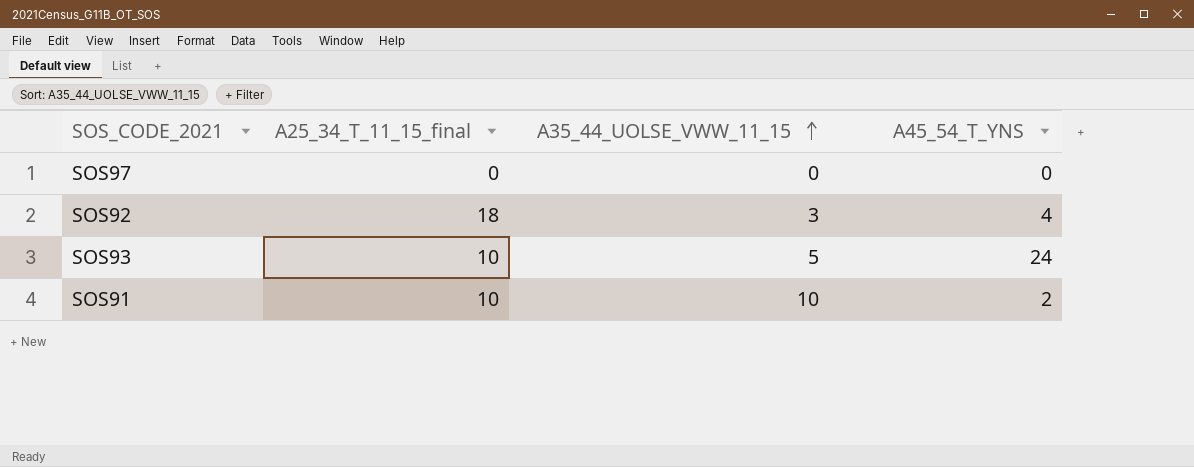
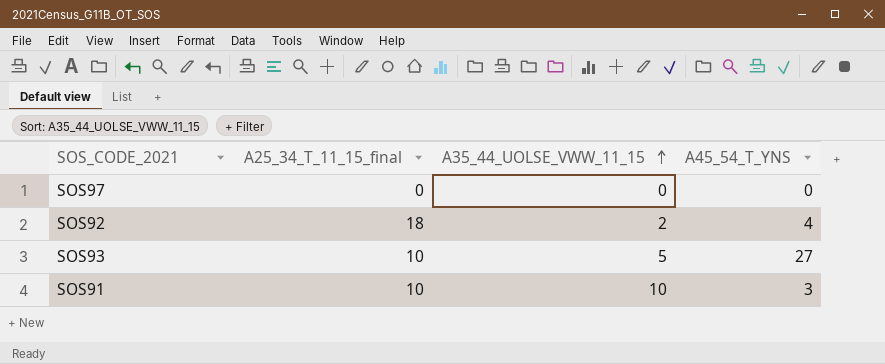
SOS92 | A35_44_UOLSE_VWW_11_15: 3 -> 2
SOS93 | A45_54_T_YNS: 24 -> 27
SOS91 | A45_54_T_YNS: 2 -> 3

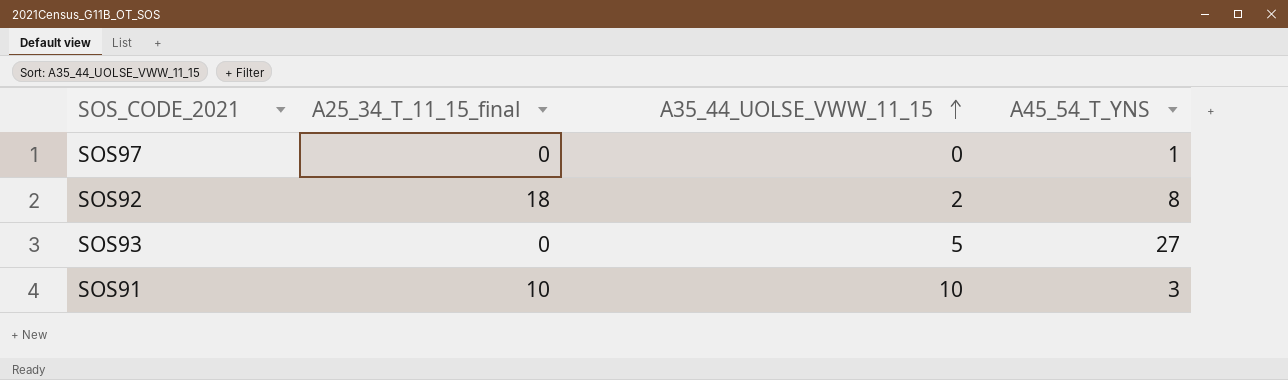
SOS97 | A45_54_T_YNS: 0 -> 1
SOS92 | A45_54_T_YNS: 4 -> 8
SOS93 | A25_34_T_11_15_final: 10 -> 0

